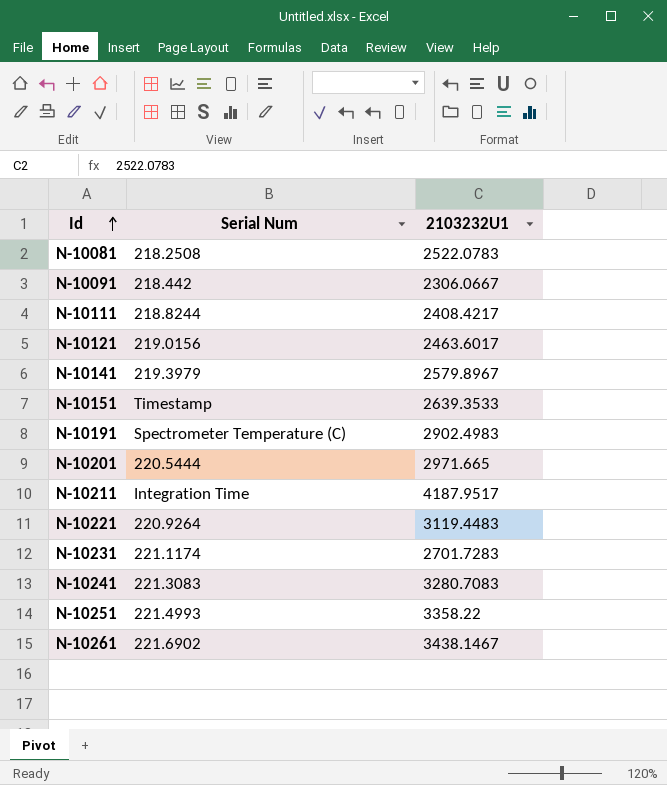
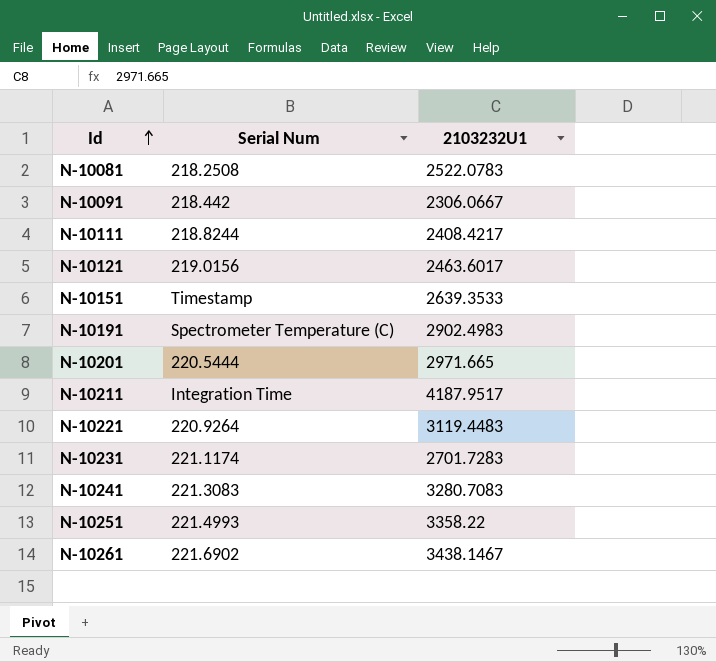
row N-10141: 219.3979 | 2579.8967 -> none

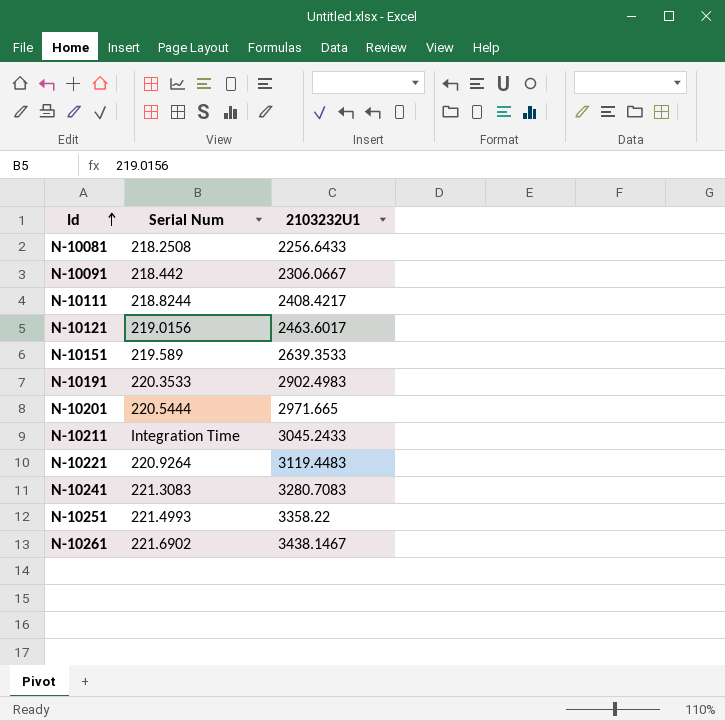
row N-10231: 221.1174 | 2701.7283 -> none
N-10081 | 2103232U1: 2522.0783 -> 2256.6433
N-10151 | Serial Num: Timestamp -> 219.589
N-10191 | Serial Num: Spectrometer Temperature (C) -> 220.3533
N-10211 | 2103232U1: 4187.9517 -> 3045.2433

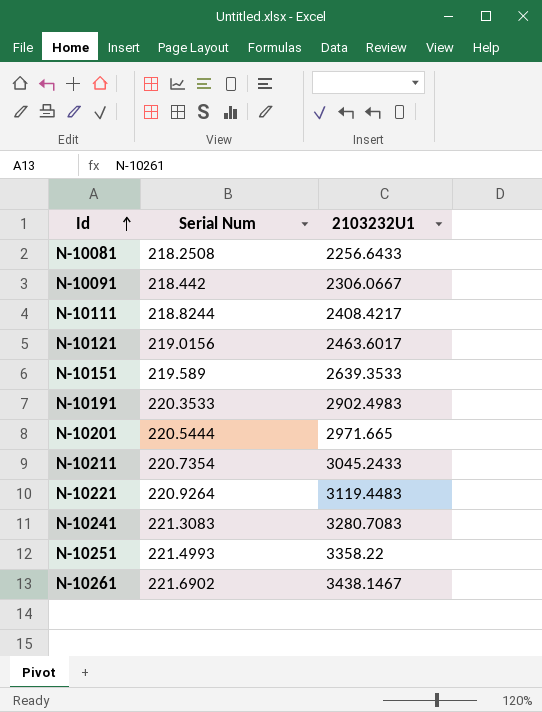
N-10211 | Serial Num: Integration Time -> 220.7354

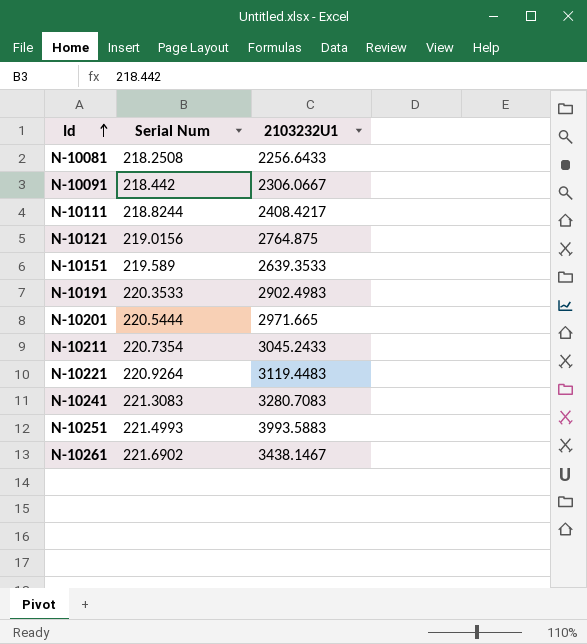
N-10121 | 2103232U1: 2463.6017 -> 2764.875
N-10251 | 2103232U1: 3358.22 -> 3993.5883

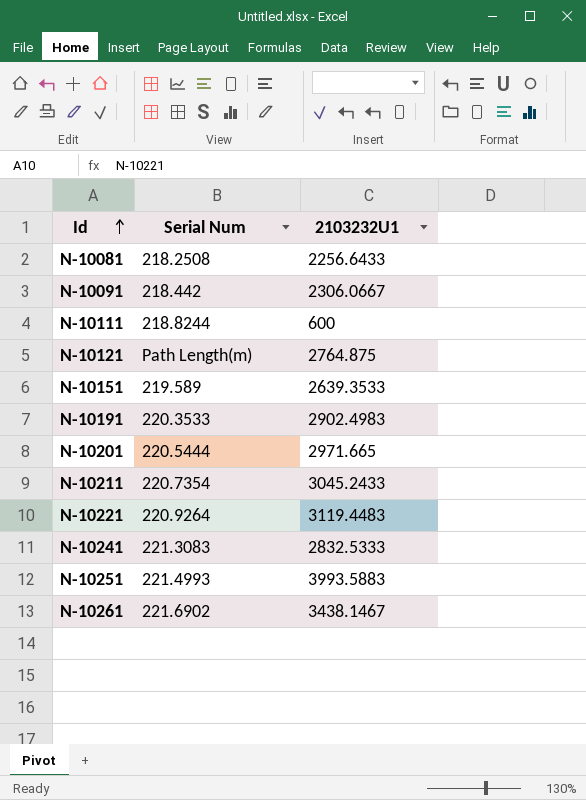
N-10111 | 2103232U1: 2408.4217 -> 600
N-10121 | Serial Num: 219.0156 -> Path Length(m)
N-10241 | 2103232U1: 3280.7083 -> 2832.5333

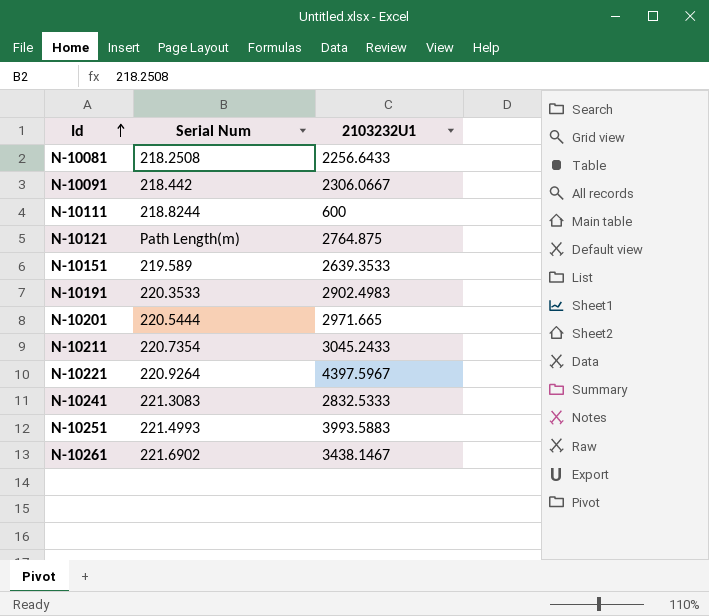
N-10221 | 2103232U1: 3119.4483 -> 4397.5967

